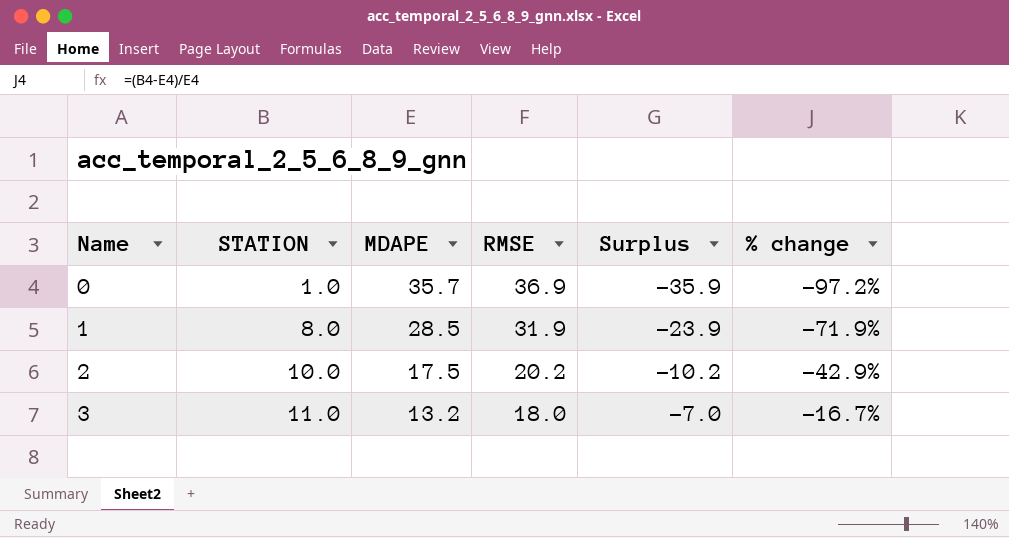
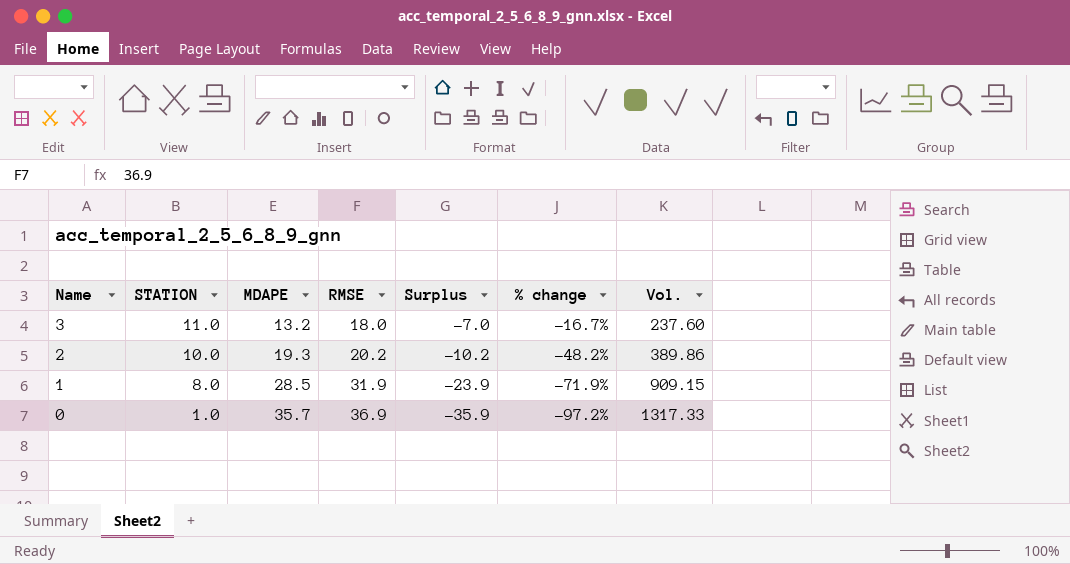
row order: Name ascending -> Name descending
column Vol. | formula: none -> [MDAPE] * [RMSE]
2 | MDAPE: 17.5 -> 19.3
2 | % change: -42.9% -> -48.2%

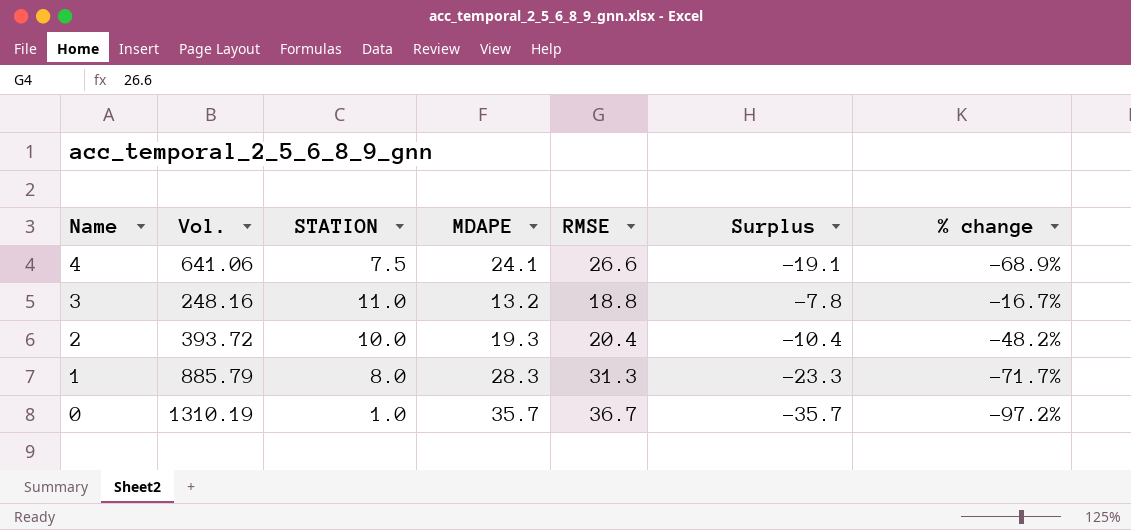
column Vol. | position: 7 -> 2
row 4: none -> 641.06 | 7.5 | 24.1 | 26.6 | -19.1 | -68.9%
3 | Vol.: 237.60 -> 248.16
3 | RMSE: 18.0 -> 18.8
3 | Surplus: -7.0 -> -7.8
2 | Vol.: 389.86 -> 393.72
2 | RMSE: 20.2 -> 20.4
2 | Surplus: -10.2 -> -10.4
1 | Vol.: 909.15 -> 885.79
1 | MDAPE: 28.5 -> 28.3
1 | RMSE: 31.9 -> 31.3
1 | Surplus: -23.9 -> -23.3
1 | % change: -71.9% -> -71.7%
0 | Vol.: 1317.33 -> 1310.19
0 | RMSE: 36.9 -> 36.7
0 | Surplus: -35.9 -> -35.7

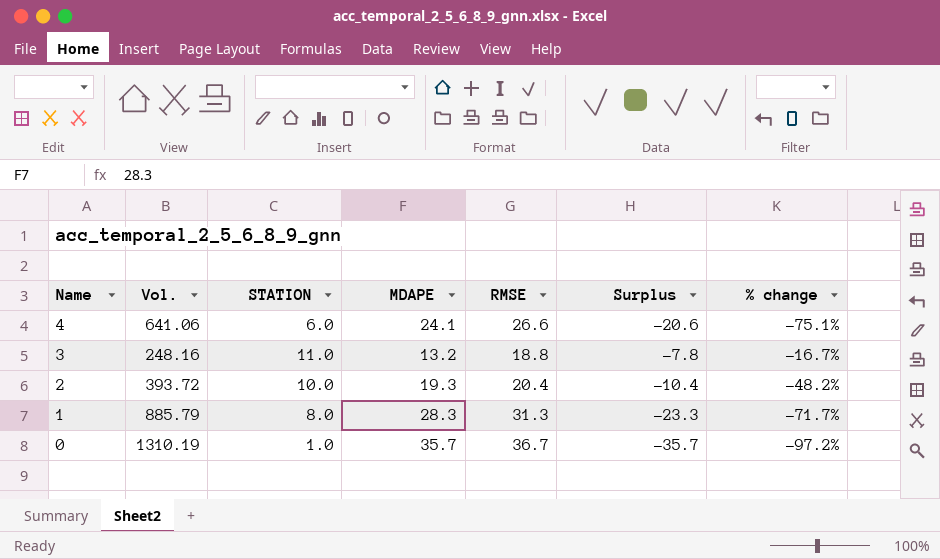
4 | STATION: 7.5 -> 6.0
4 | Surplus: -19.1 -> -20.6
4 | % change: -68.9% -> -75.1%

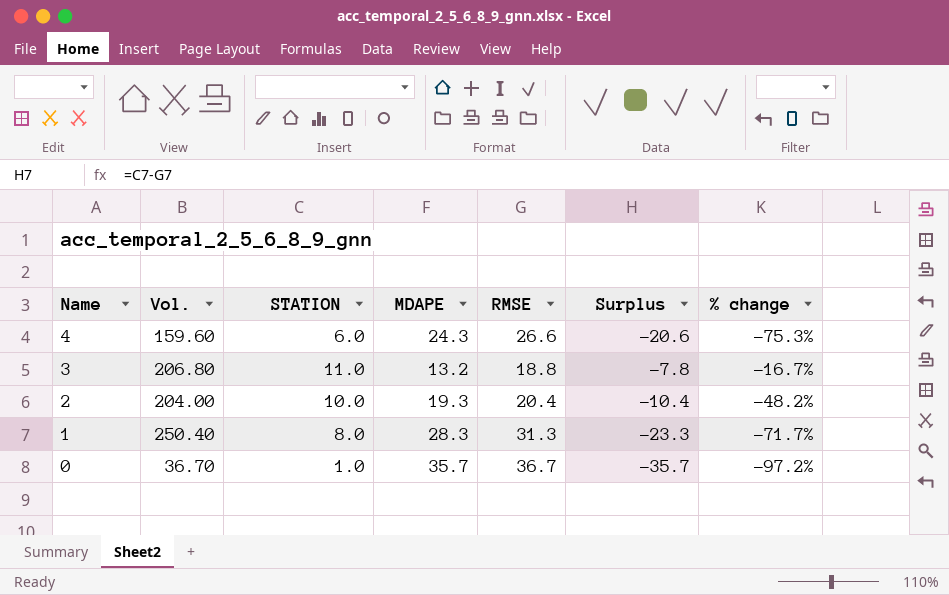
column Vol. | formula: [MDAPE] * [RMSE] -> [STATION] * [RMSE]
4 | MDAPE: 24.1 -> 24.3
4 | % change: -75.1% -> -75.3%

